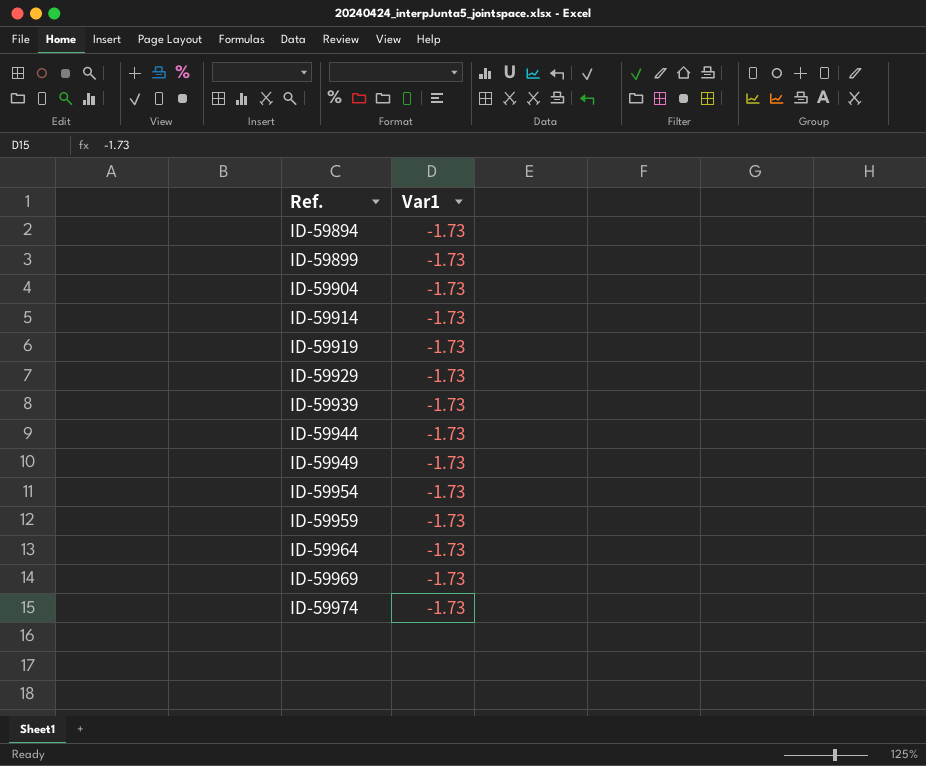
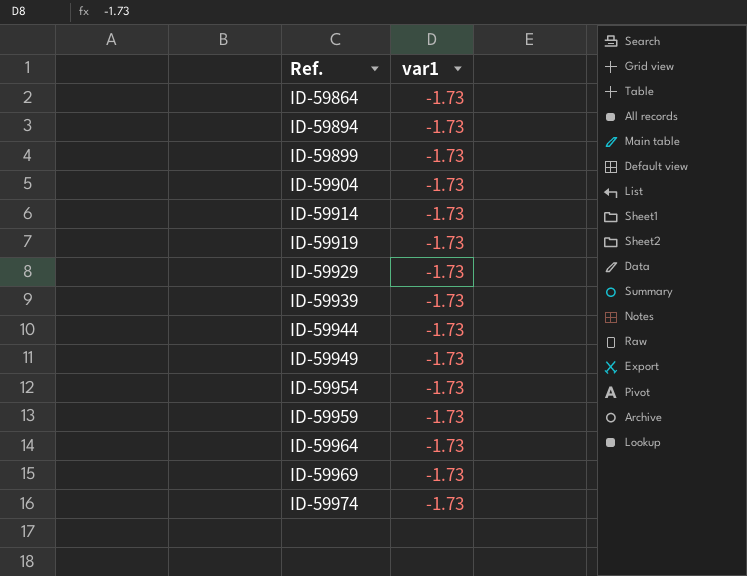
column name: Var1 -> var1
row ID-59864: none -> -1.73

